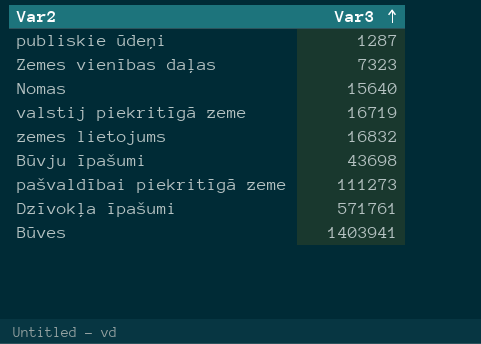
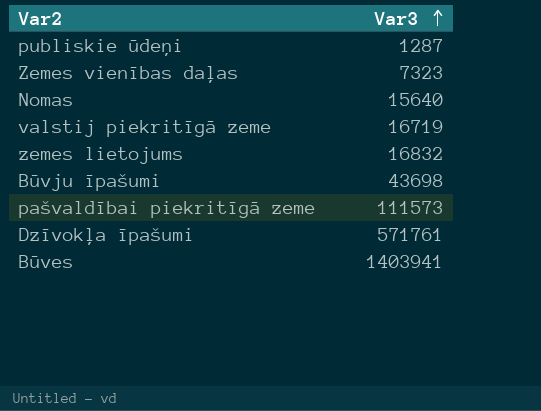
pašvaldībai piekritīgā zeme | Var3: 111273 -> 111573

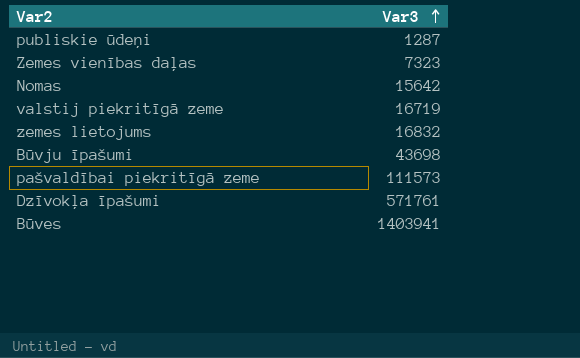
Nomas | Var3: 15640 -> 15642

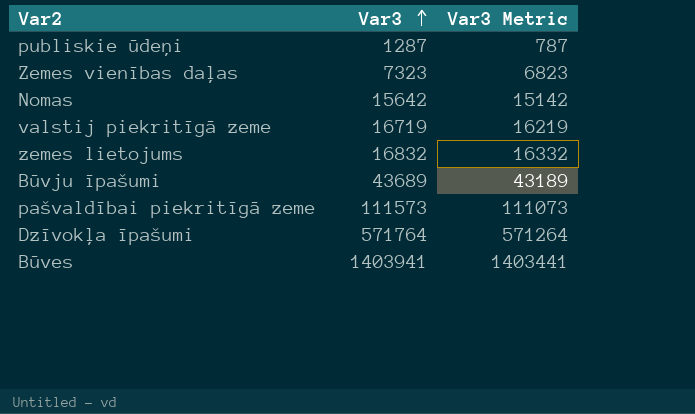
column Var3 Metric | formula: none -> [Var3] - 500
Būvju īpašumi | Var3: 43698 -> 43689
Dzīvokļa īpašumi | Var3: 571761 -> 571764

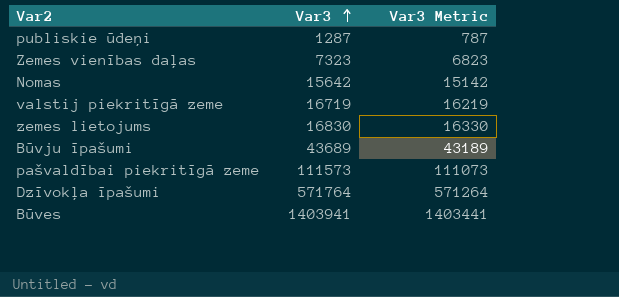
zemes lietojums | Var3: 16832 -> 16830
zemes lietojums | Var3 Metric: 16332 -> 16330

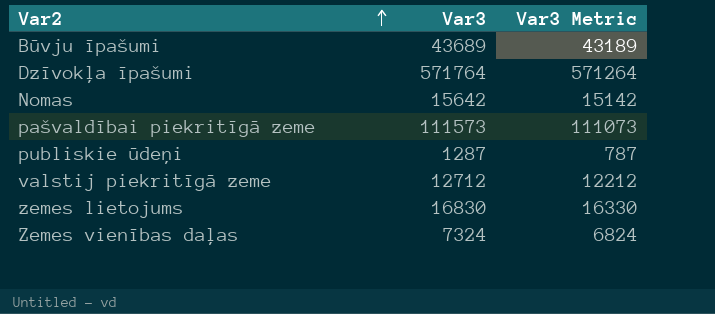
row order: Var3 ascending -> Var2 ascending
row Būves: 1403941 | 1403441 -> none
valstij piekritīgā zeme | Var3: 16719 -> 12712
valstij piekritīgā zeme | Var3 Metric: 16219 -> 12212
Zemes vienības daļas | Var3: 7323 -> 7324
Zemes vienības daļas | Var3 Metric: 6823 -> 6824

